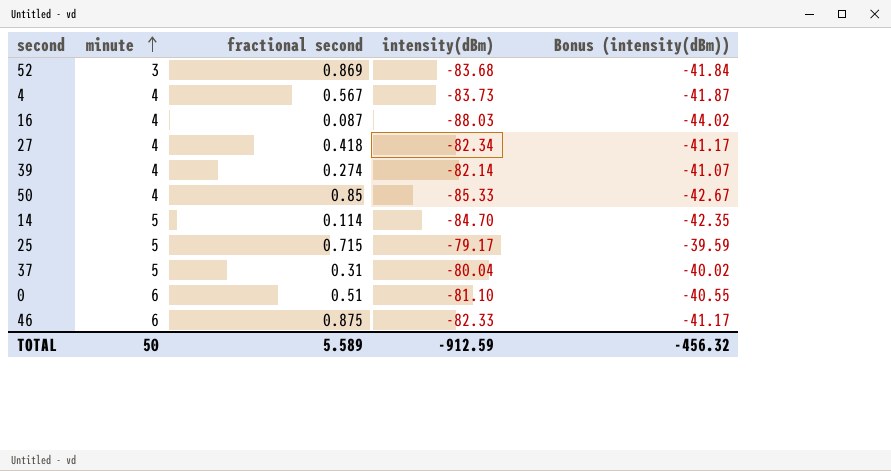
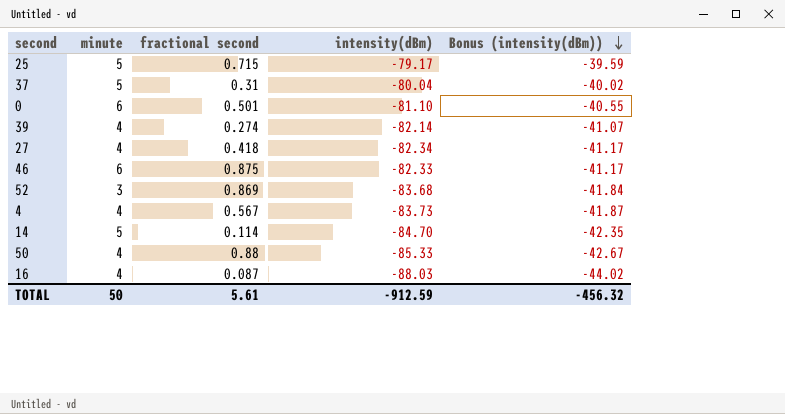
row order: minute ascending -> Bonus (intensity(dBm)) descending
0 | fractional second: 0.51 -> 0.501
50 | fractional second: 0.85 -> 0.88
TOTAL | fractional second: 5.589 -> 5.61

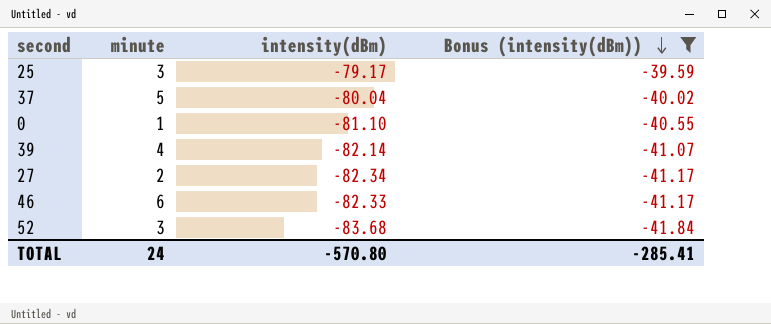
filter: none -> Bonus (intensity(dBm)) >= -41.84
column fractional second | position: 3 -> none
25 | minute: 5 -> 3
0 | minute: 6 -> 1
27 | minute: 4 -> 2
TOTAL | minute: 50 -> 24
TOTAL | intensity(dBm): -912.59 -> -570.80
TOTAL | Bonus (intensity(dBm)): -456.32 -> -285.41

